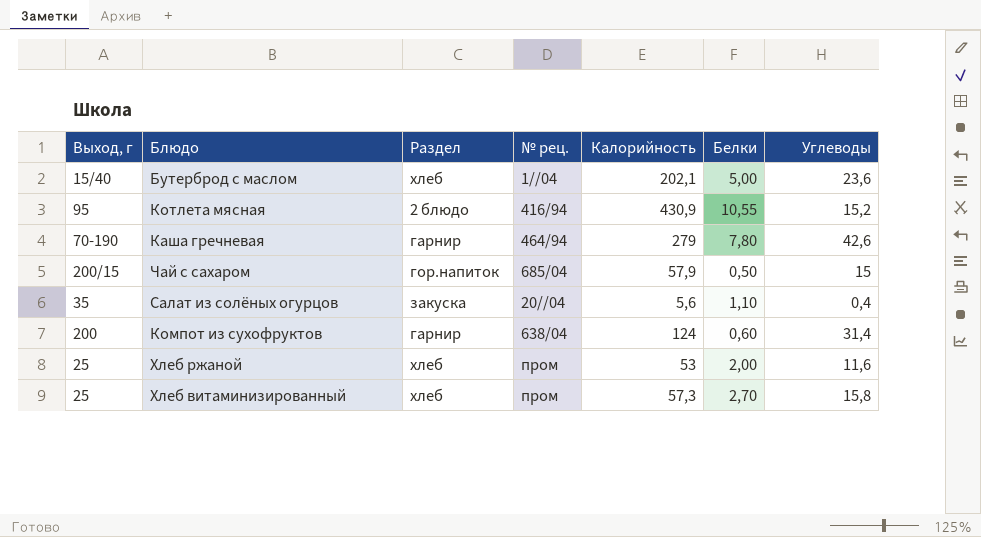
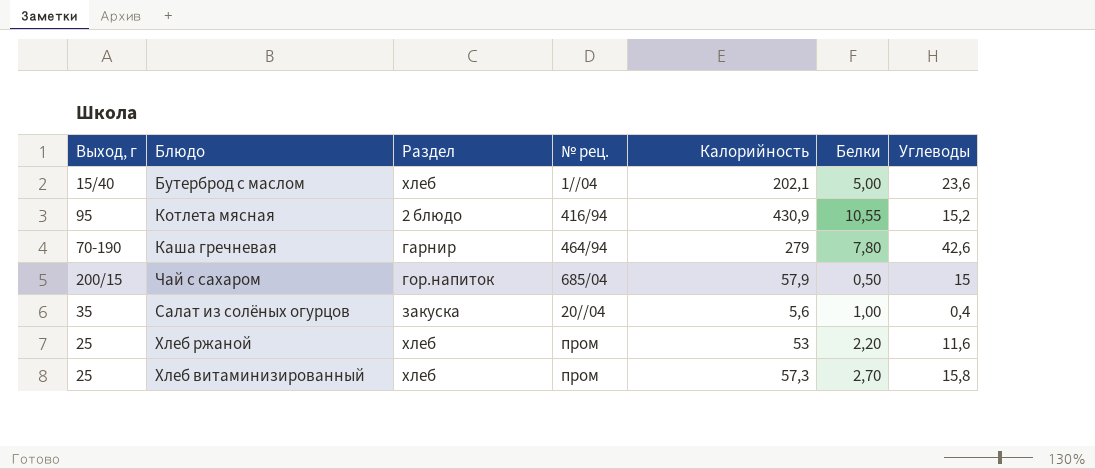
row Компот из сухофруктов: 200 | гарнир | 638/04 | 124 | 0,60 | 31,4 -> none
Салат из солёных огурцов | Белки: 1,10 -> 1,00
Хлеб ржаной | Белки: 2,00 -> 2,20

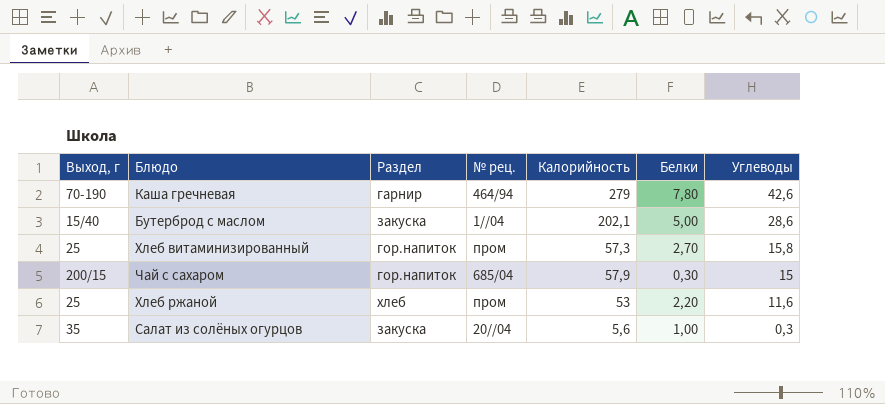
row order: none -> Углеводы descending
row Котлета мясная: 95 | 2 блюдо | 416/94 | 430,9 | 10,55 | 15,2 -> none
Бутерброд с маслом | Раздел: хлеб -> закуска
Бутерброд с маслом | Углеводы: 23,6 -> 28,6
Хлеб витаминизированный | Раздел: хлеб -> гор.напиток
Чай с сахаром | Белки: 0,50 -> 0,30
Салат из солёных огурцов | Углеводы: 0,4 -> 0,3

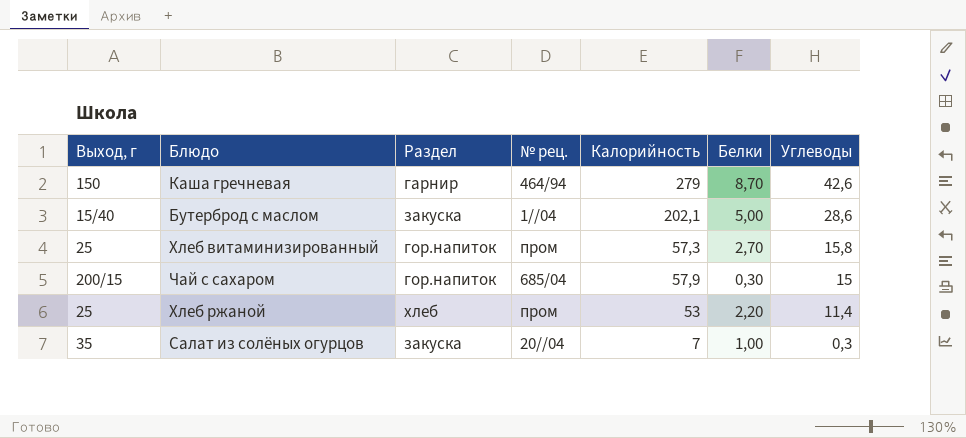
Каша гречневая | Выход, г: 70-190 -> 150
Каша гречневая | Белки: 7,80 -> 8,70
Хлеб ржаной | Углеводы: 11,6 -> 11,4
Салат из солёных огурцов | Калорийность: 5,6 -> 7

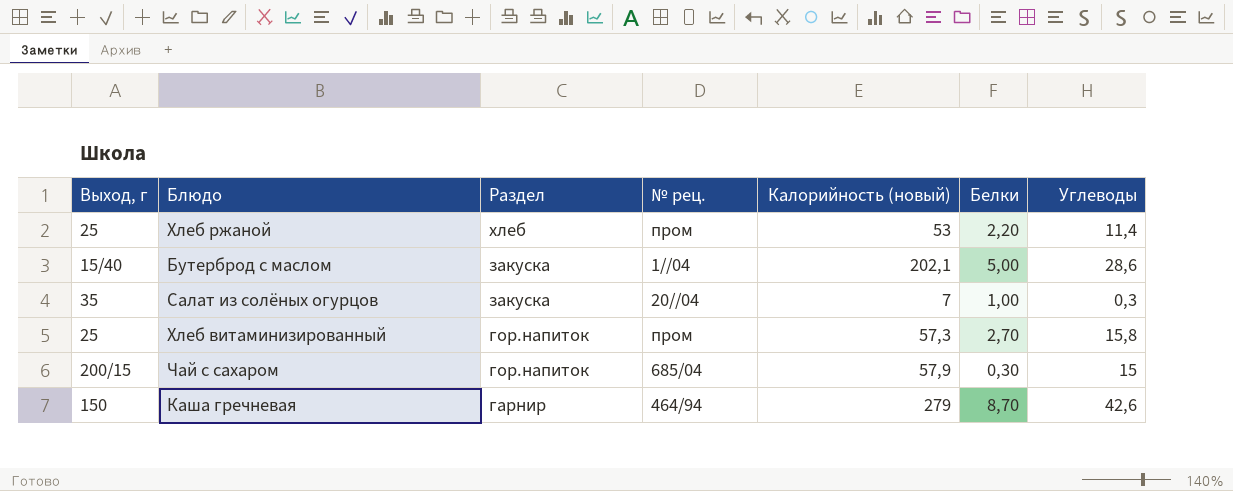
row order: Углеводы descending -> Раздел descending
column name: Калорийность -> Калорийность (новый)

